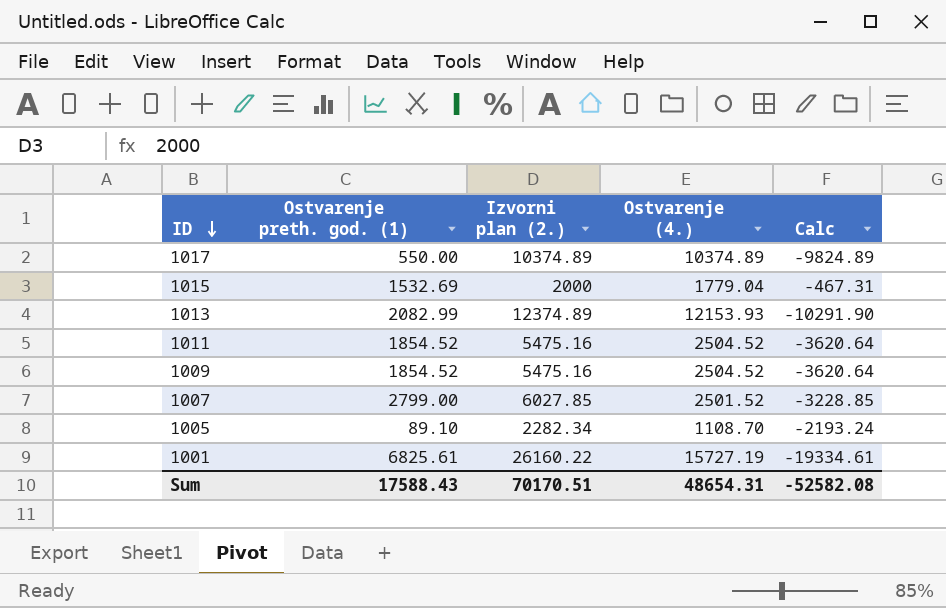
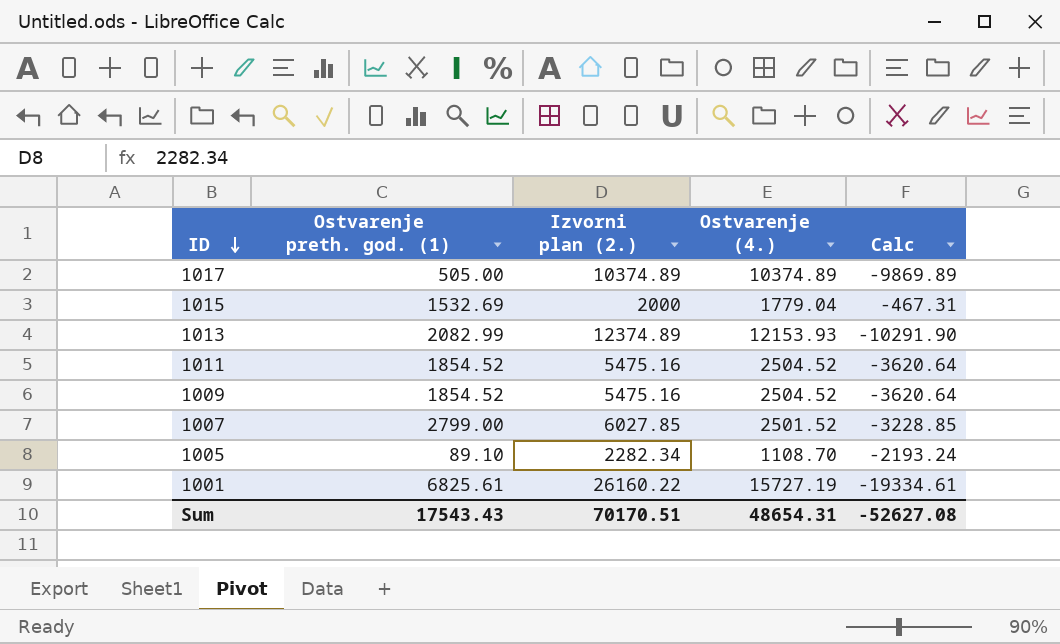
1017 | Ostvarenje preth. god. (1): 550.00 -> 505.00
1017 | Calc: -9824.89 -> -9869.89
Sum | Ostvarenje preth. god. (1): 17588.43 -> 17543.43
Sum | Calc: -52582.08 -> -52627.08

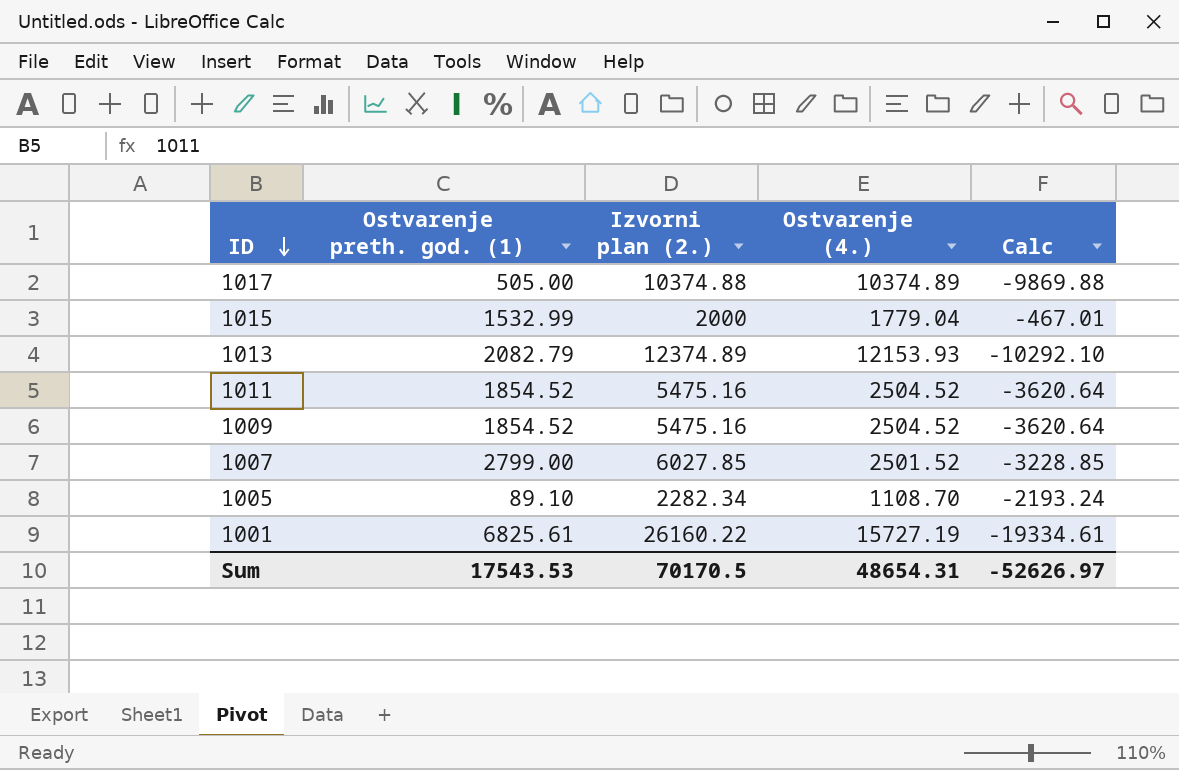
1017 | Izvorni plan (2.): 10374.89 -> 10374.88
1017 | Calc: -9869.89 -> -9869.88
1015 | Ostvarenje preth. god. (1): 1532.69 -> 1532.99
1015 | Calc: -467.31 -> -467.01
1013 | Ostvarenje preth. god. (1): 2082.99 -> 2082.79
1013 | Calc: -10291.90 -> -10292.10
Sum | Ostvarenje preth. god. (1): 17543.43 -> 17543.53
Sum | Izvorni plan (2.): 70170.51 -> 70170.5
Sum | Calc: -52627.08 -> -52626.97

